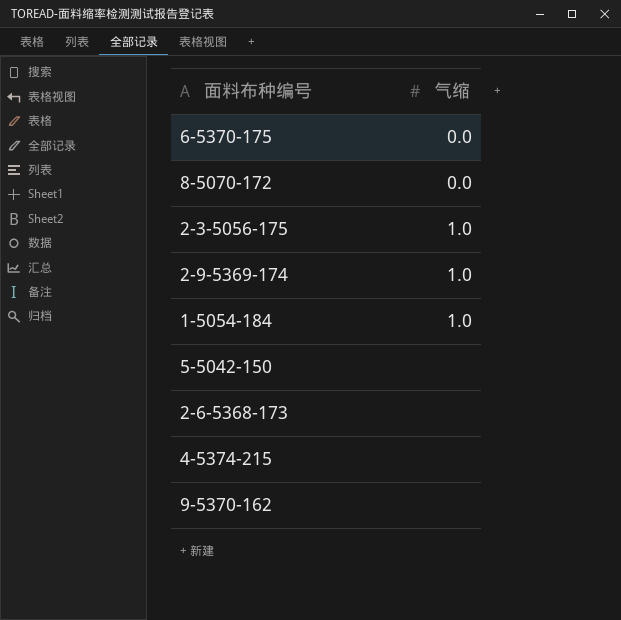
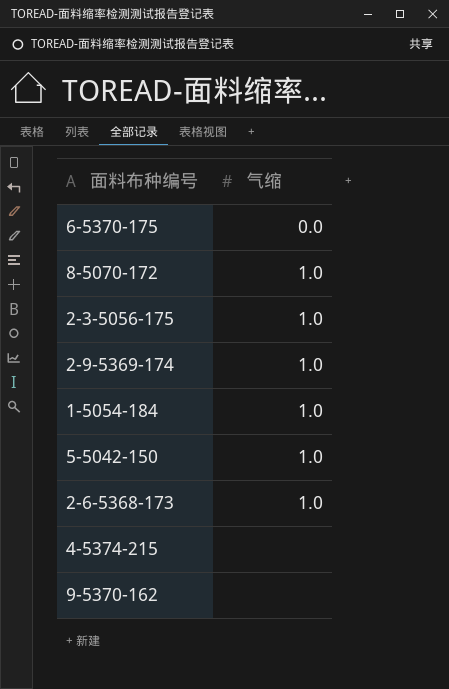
8-5070-172 | 气缩: 0.0 -> 1.0
5-5042-150 | 气缩: none -> 1.0
2-6-5368-173 | 气缩: none -> 1.0

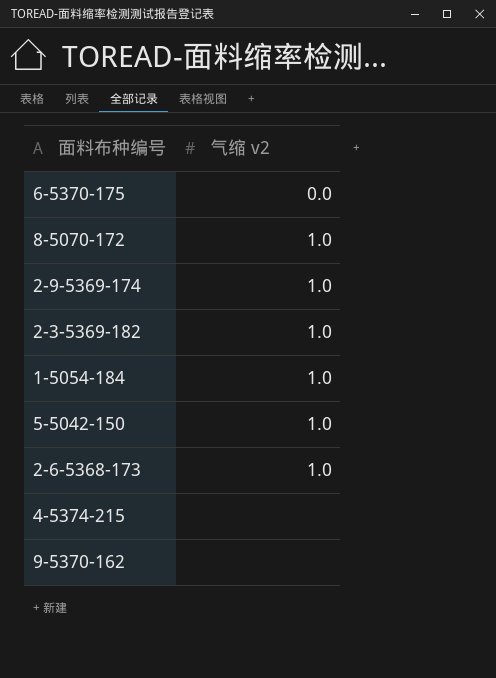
column name: 气缩 -> 气缩 v2
row 2-3-5056-175: 1.0 -> none
row 2-3-5369-182: none -> 1.0

